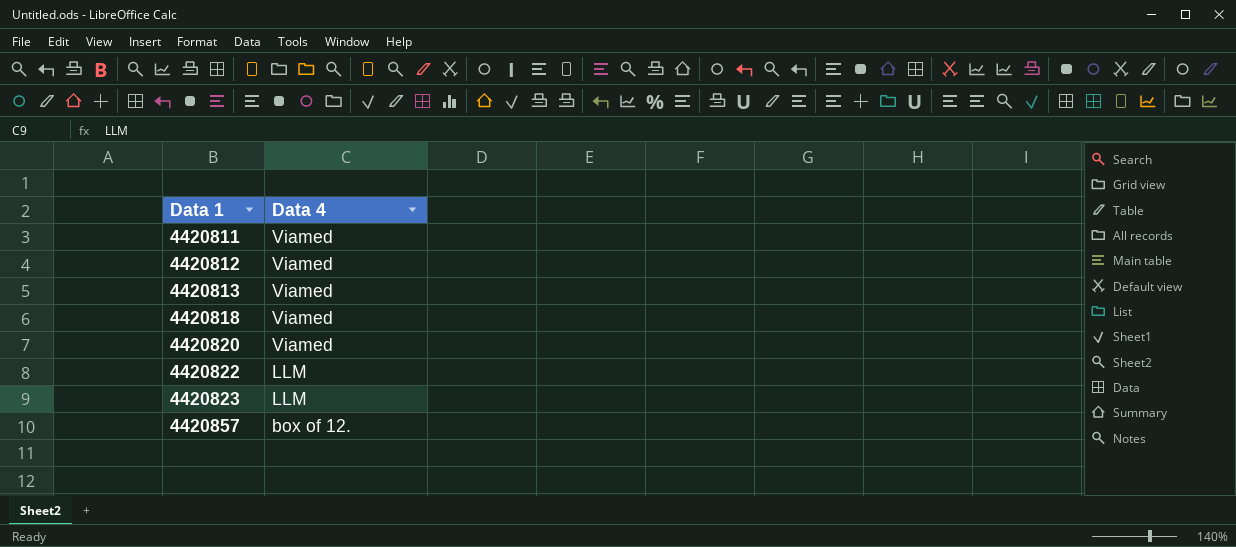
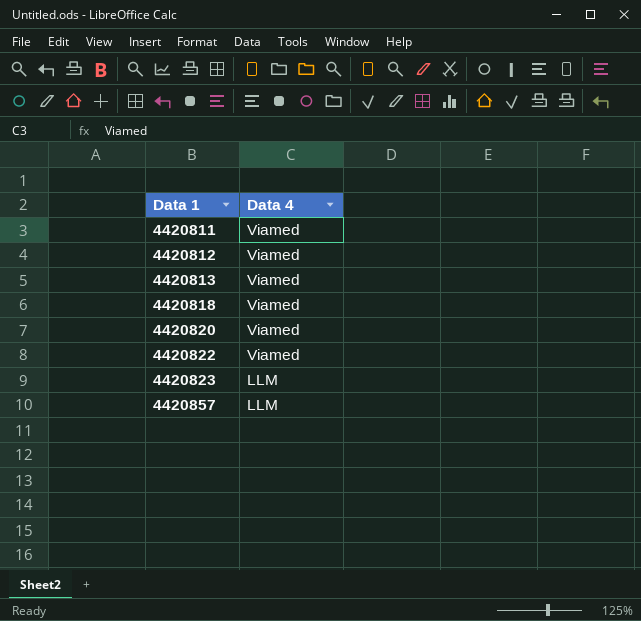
4420822 | Data 4: LLM -> Viamed
4420857 | Data 4: box of 12. -> LLM

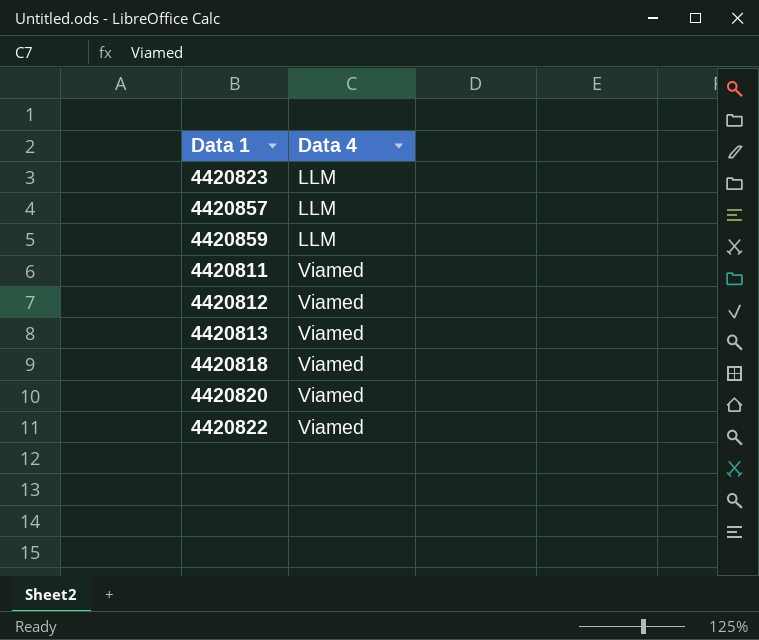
row order: Data 1 ascending -> Data 4 ascending
row 4420859: none -> LLM

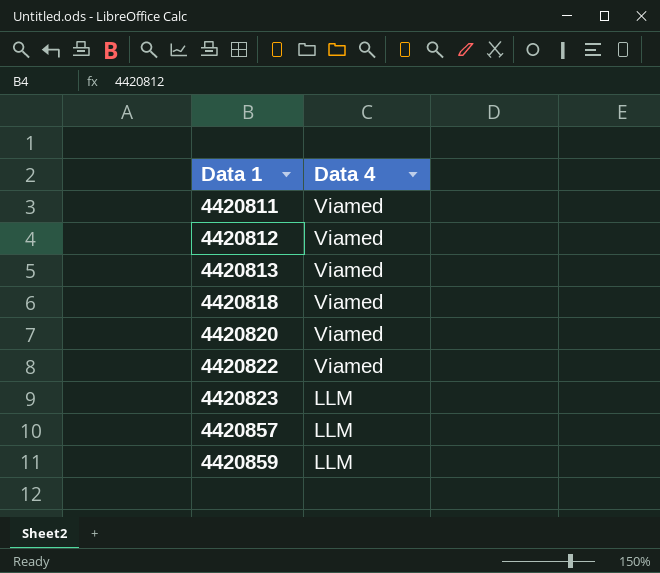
row order: Data 4 ascending -> Data 1 ascending

